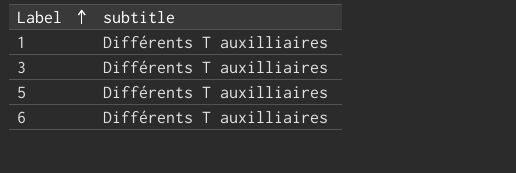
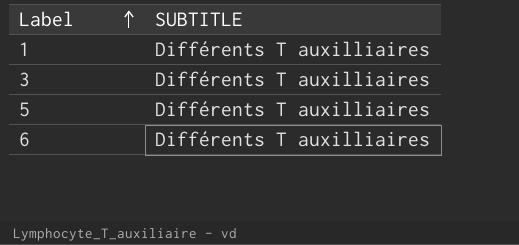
column name: subtitle -> SUBTITLE

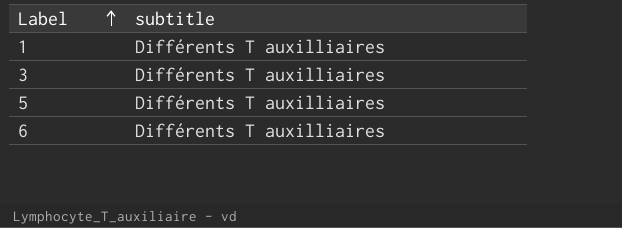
column name: SUBTITLE -> subtitle

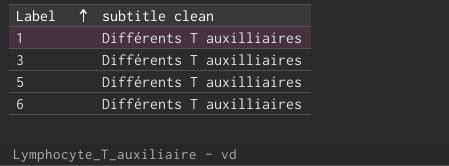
column name: subtitle -> subtitle clean

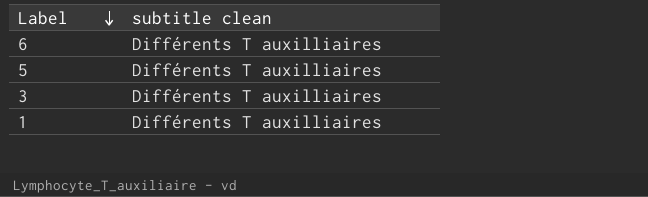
row order: Label ascending -> Label descending

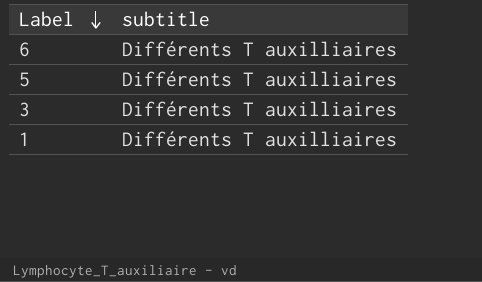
column name: subtitle clean -> subtitle

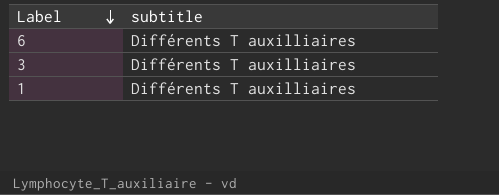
row 5: Différents T auxilliaires -> none

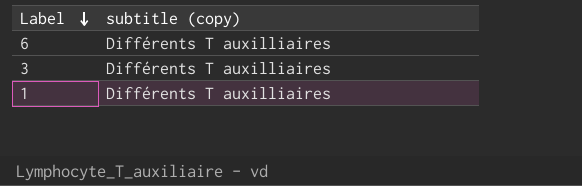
column name: subtitle -> subtitle (copy)

